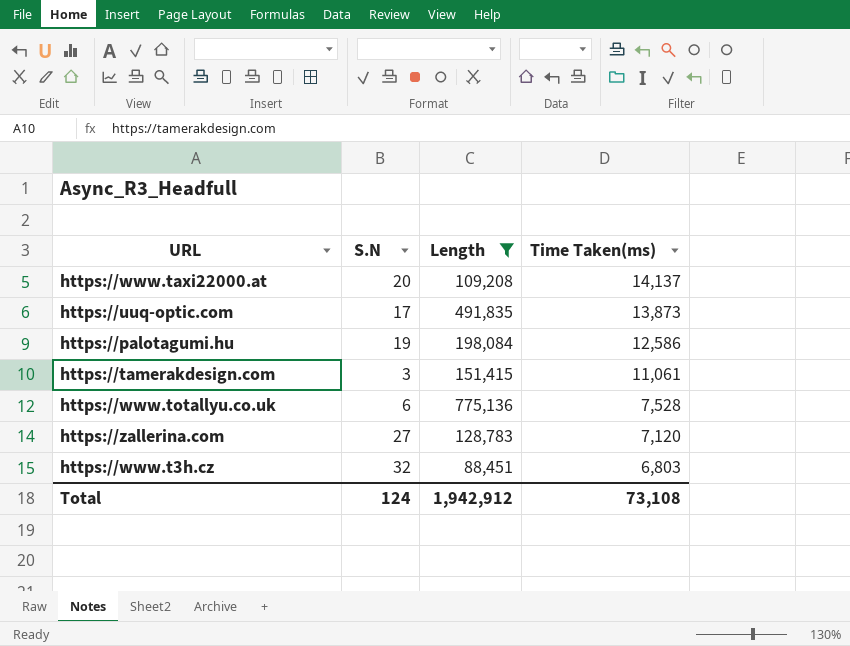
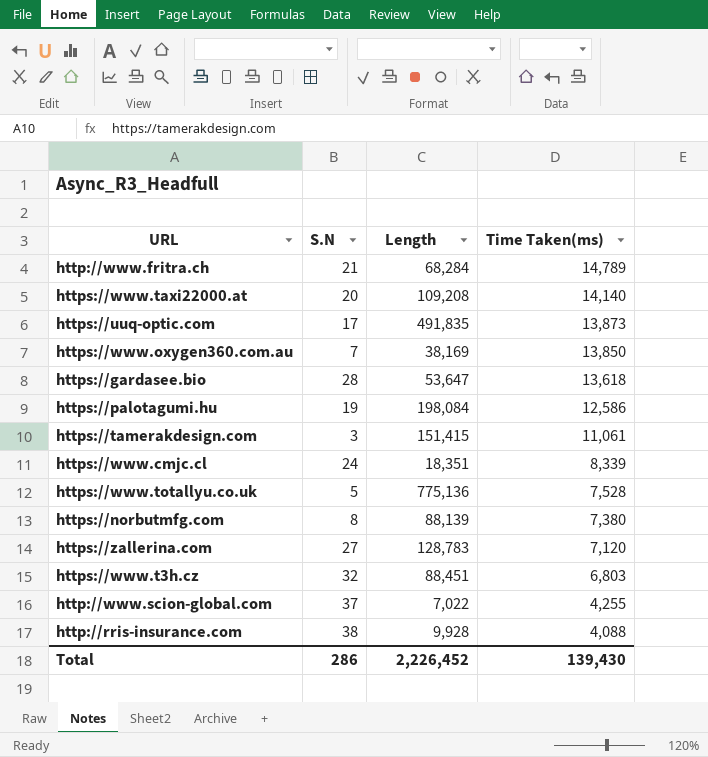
filter: Length >= 88,451 -> none
https://www.taxi22000.at | Time Taken(ms): 14,137 -> 14,140
https://www.totallyu.co.uk | S.N: 6 -> 5
Total | S.N: 124 -> 286
Total | Length: 1,942,912 -> 2,226,452
Total | Time Taken(ms): 73,108 -> 139,430

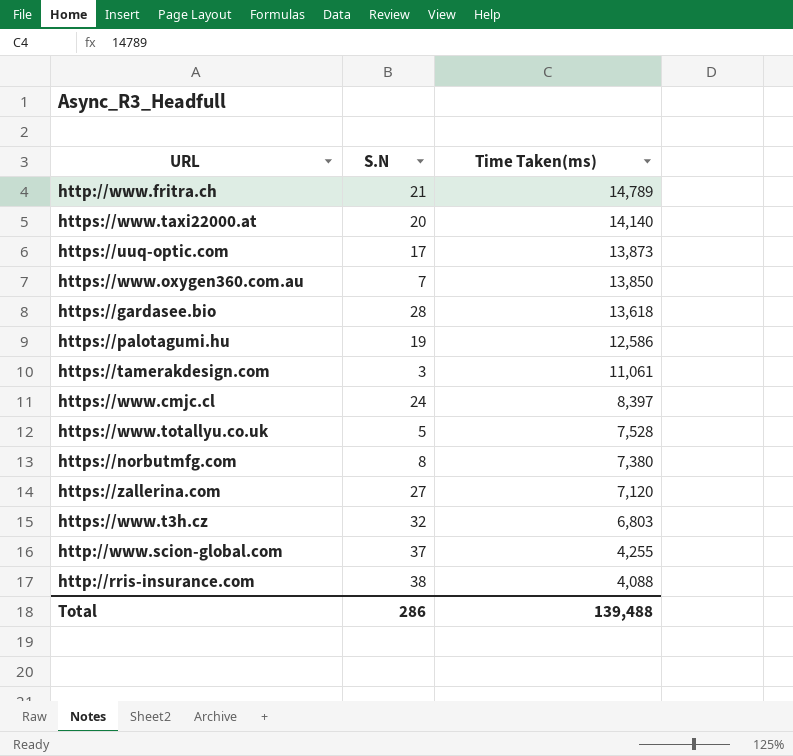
column Length | position: 3 -> none
https://www.cmjc.cl | Time Taken(ms): 8,339 -> 8,397
Total | Time Taken(ms): 139,430 -> 139,488

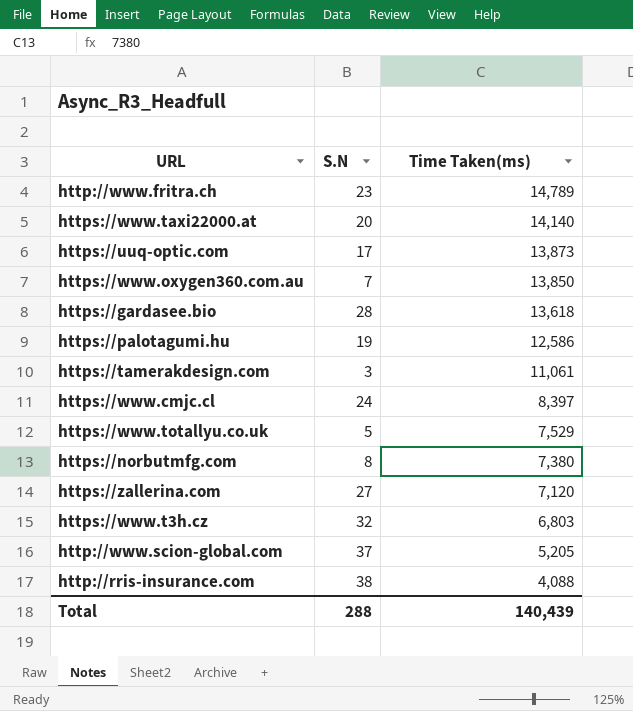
http://www.fritra.ch | S.N: 21 -> 23
https://www.totallyu.co.uk | Time Taken(ms): 7,528 -> 7,529
http://www.scion-global.com | Time Taken(ms): 4,255 -> 5,205
Total | S.N: 286 -> 288
Total | Time Taken(ms): 139,488 -> 140,439

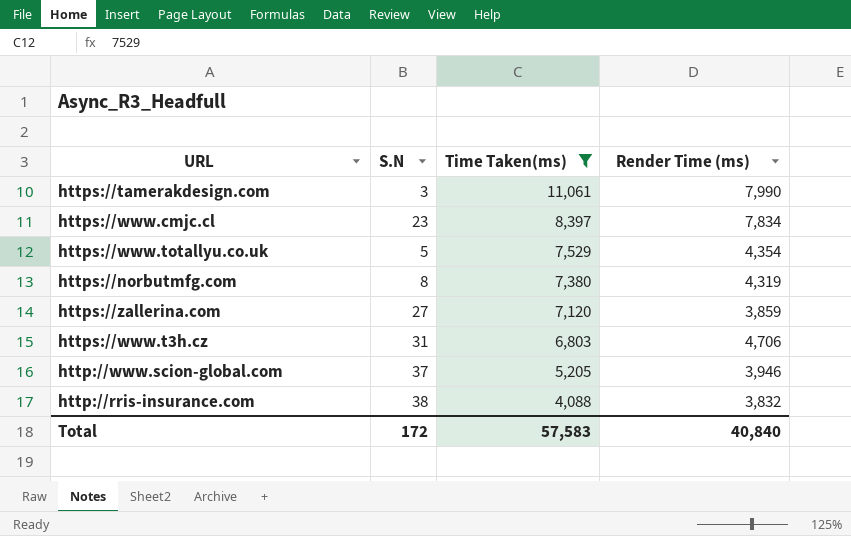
filter: none -> Time Taken(ms) <= 11,061
column Render Time (ms) | position: none -> 4
https://www.cmjc.cl | S.N: 24 -> 23
https://www.t3h.cz | S.N: 32 -> 31
Total | S.N: 288 -> 172
Total | Time Taken(ms): 140,439 -> 57,583

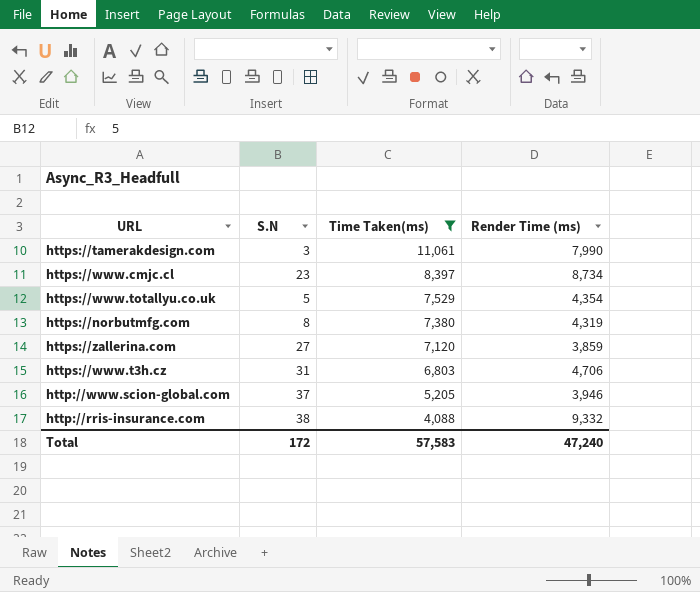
https://www.cmjc.cl | Render Time (ms): 7,834 -> 8,734
http://rris-insurance.com | Render Time (ms): 3,832 -> 9,332
Total | Render Time (ms): 40,840 -> 47,240

